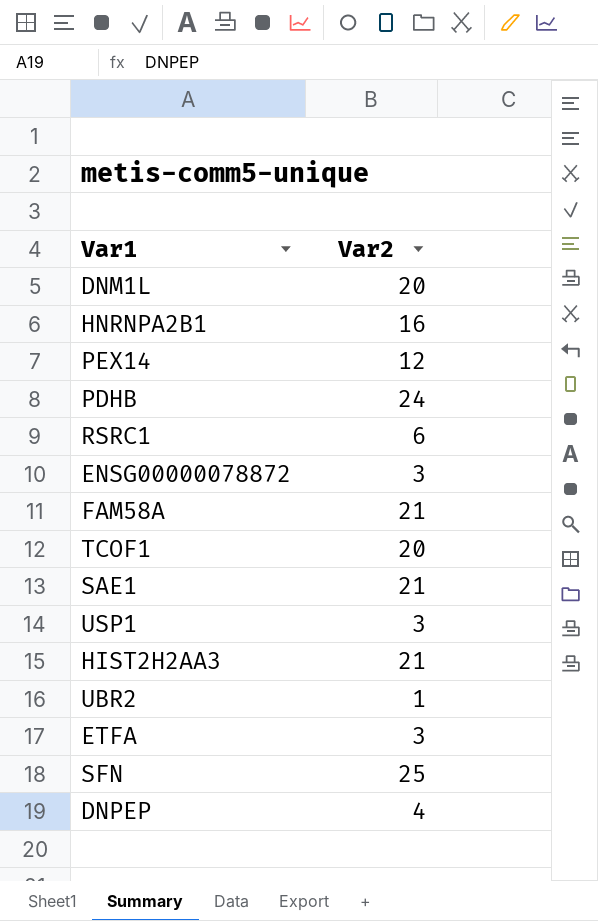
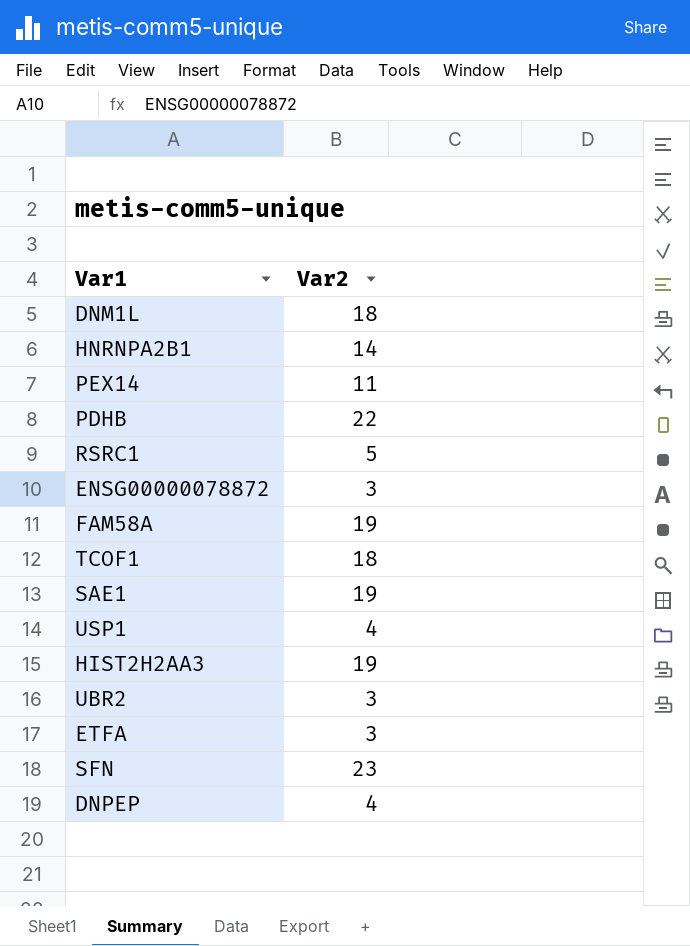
DNM1L | Var2: 20 -> 18
HNRNPA2B1 | Var2: 16 -> 14
PEX14 | Var2: 12 -> 11
PDHB | Var2: 24 -> 22
RSRC1 | Var2: 6 -> 5
FAM58A | Var2: 21 -> 19
TCOF1 | Var2: 20 -> 18
SAE1 | Var2: 21 -> 19
USP1 | Var2: 3 -> 4
HIST2H2AA3 | Var2: 21 -> 19
UBR2 | Var2: 1 -> 3
SFN | Var2: 25 -> 23

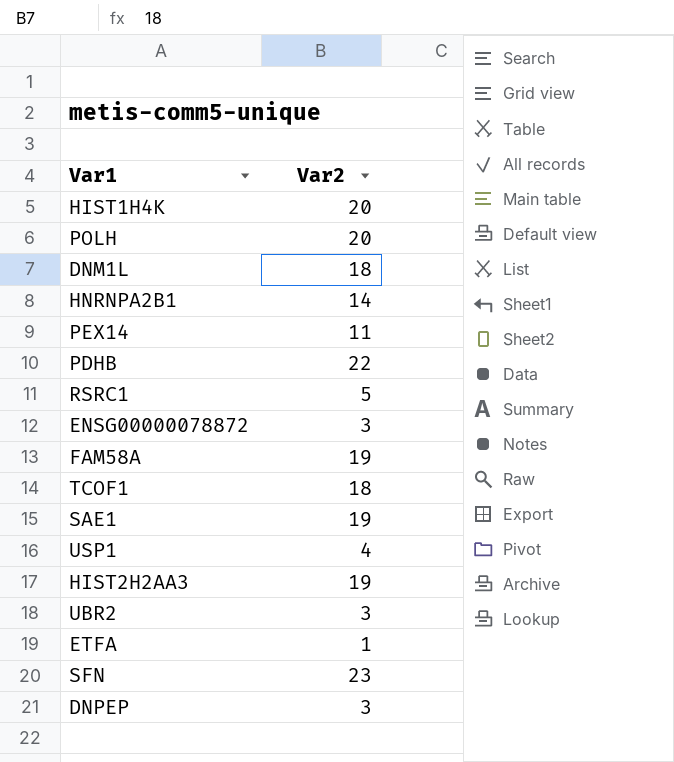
row HIST1H4K: none -> 20
row POLH: none -> 20
ETFA | Var2: 3 -> 1
DNPEP | Var2: 4 -> 3

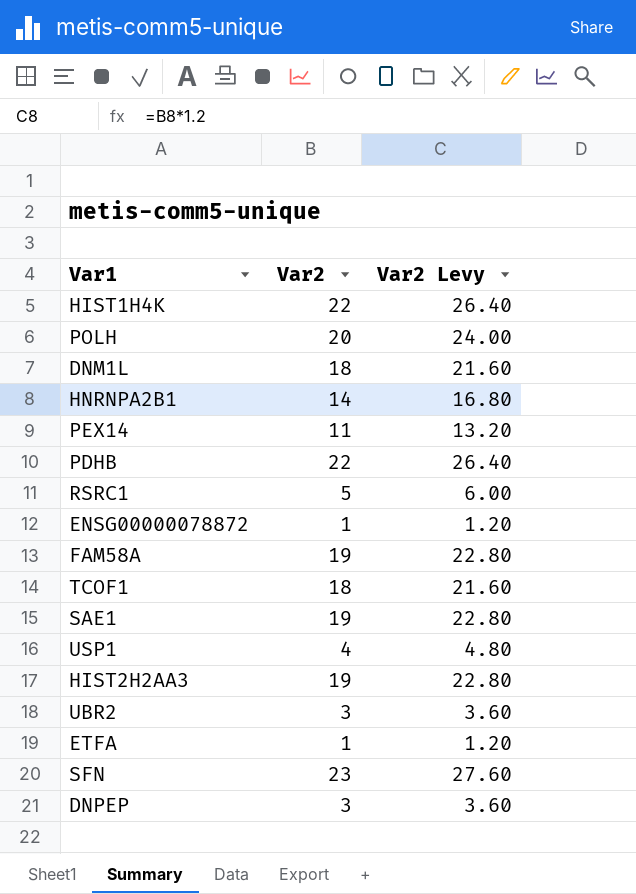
column Var2 Levy | formula: none -> [Var2] * 1.2
HIST1H4K | Var2: 20 -> 22
ENSG00000078872 | Var2: 3 -> 1

